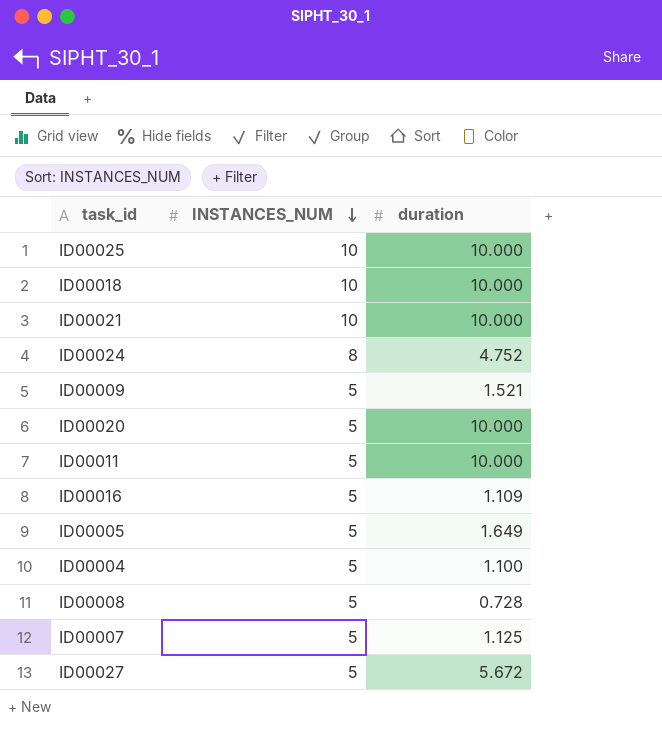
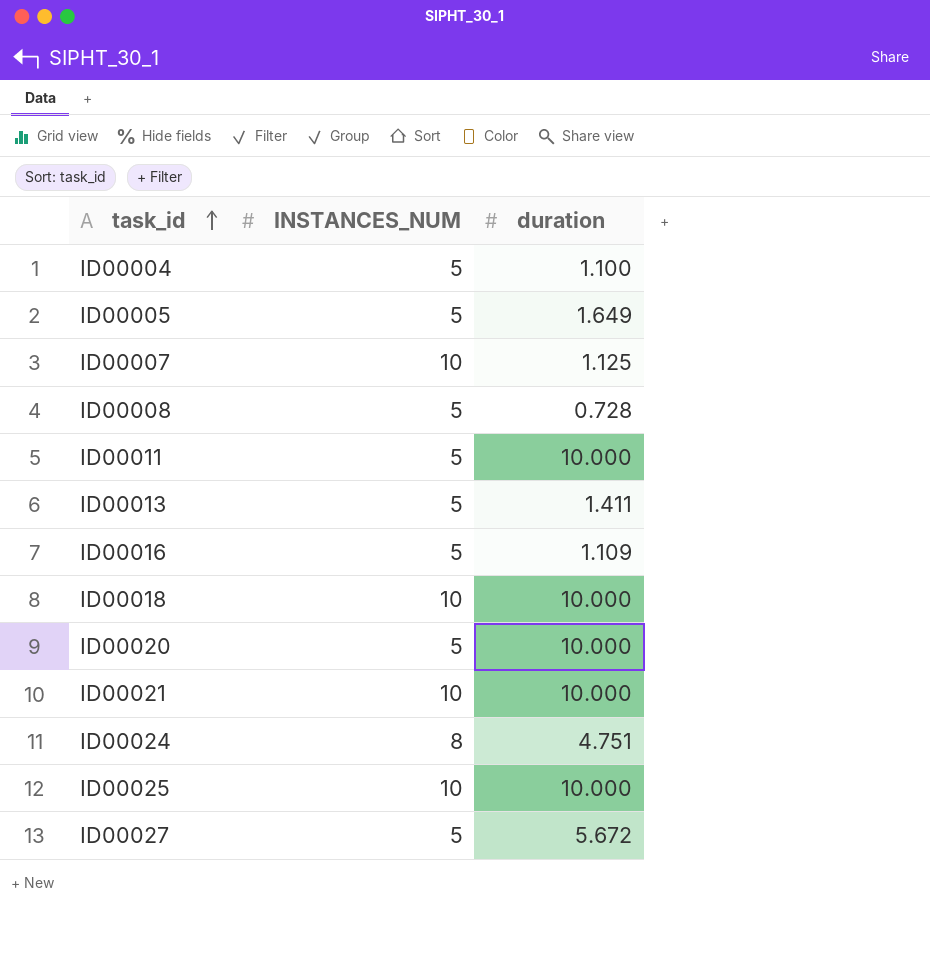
row order: INSTANCES_NUM descending -> task_id ascending
row ID00009: 5 | 1.521 -> none
ID00007 | INSTANCES_NUM: 5 -> 10
row ID00013: none -> 5 | 1.411
ID00024 | duration: 4.752 -> 4.751

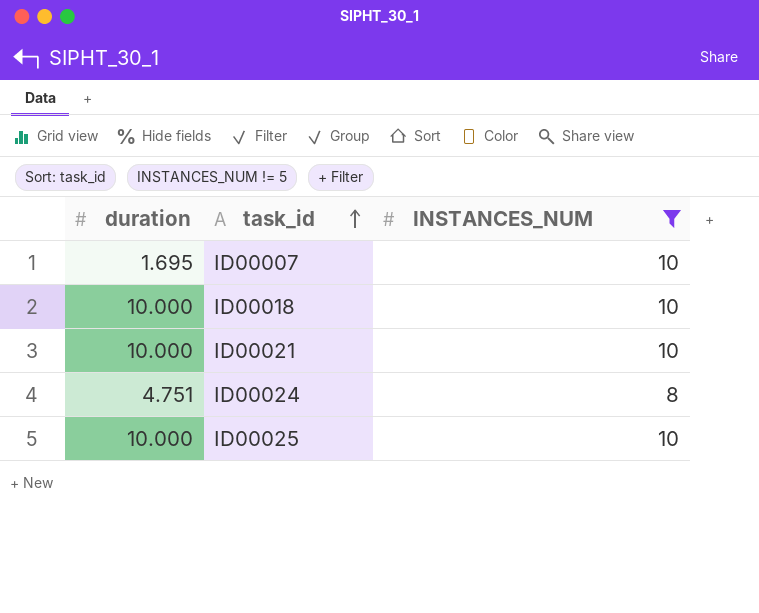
filter: none -> INSTANCES_NUM != 5
column duration | position: 3 -> 1
ID00007 | duration: 1.125 -> 1.695

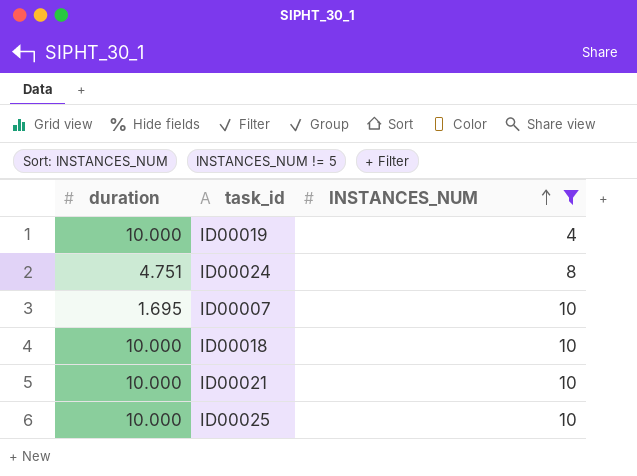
row order: task_id ascending -> INSTANCES_NUM ascending
row ID00019: none -> 10.000 | 4

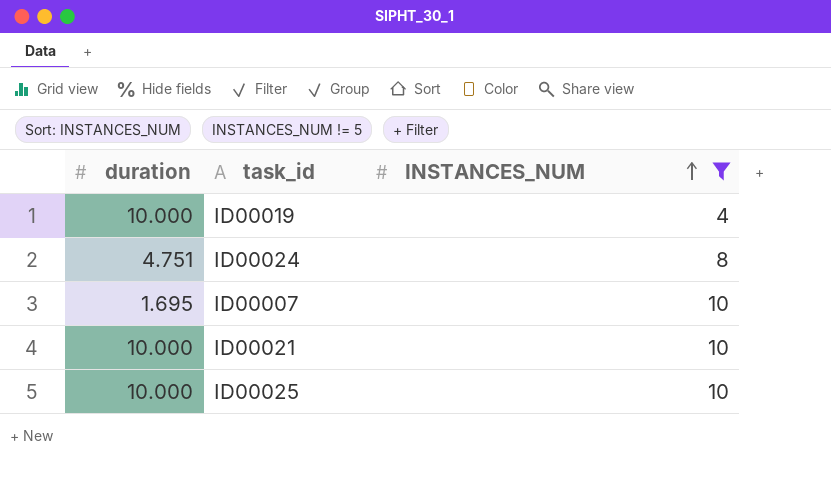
row ID00018: 10.000 | 10 -> none

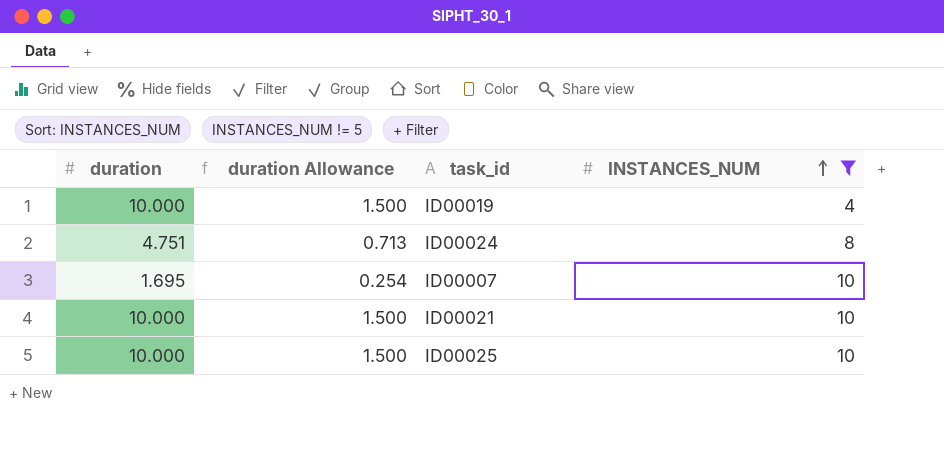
column duration Allowance | formula: none -> [duration] * 0.15

